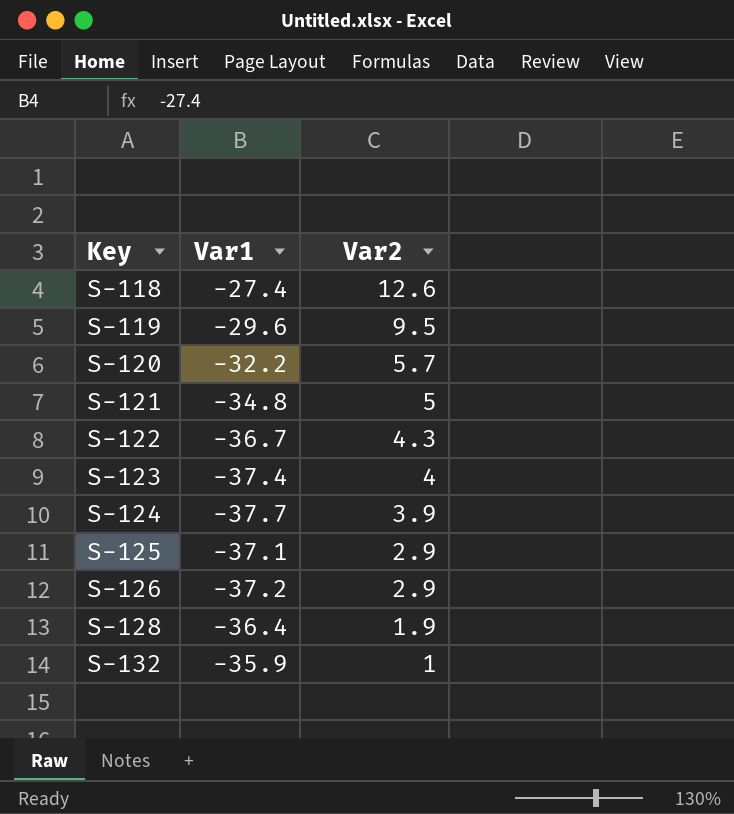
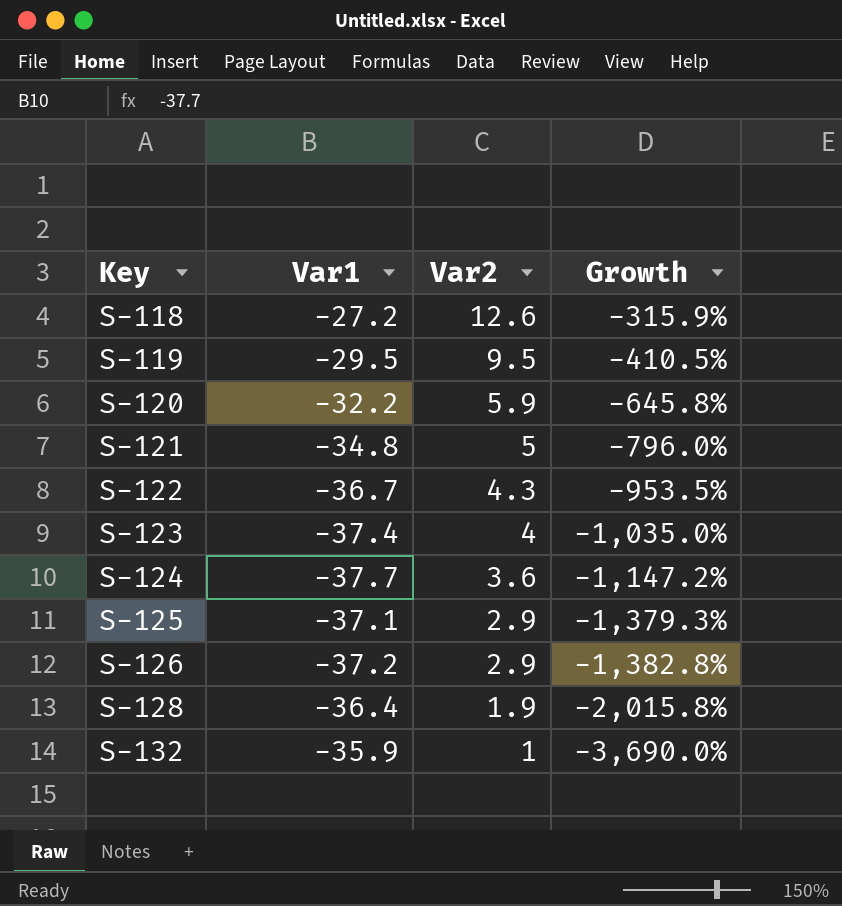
column Growth | formula: none -> ([Var1] - [Var2]) / [Var2]
S-118 | Var1: -27.4 -> -27.2
S-119 | Var1: -29.6 -> -29.5
S-120 | Var2: 5.7 -> 5.9
S-124 | Var2: 3.9 -> 3.6

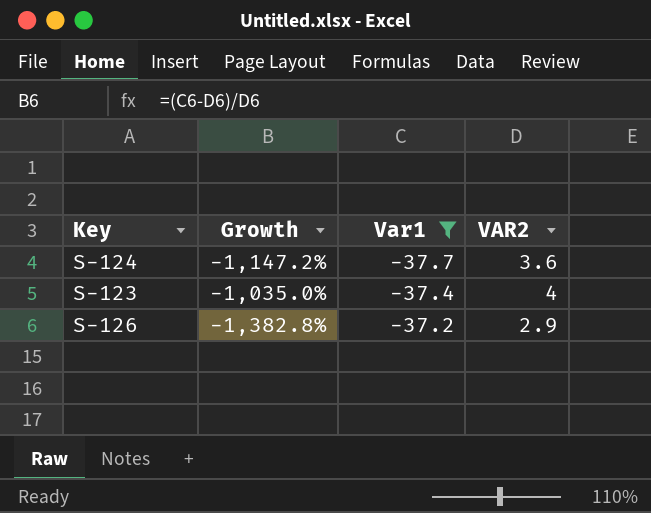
filter: none -> Var1 <= -37.2
row order: Key ascending -> Var1 ascending
column Growth | position: 4 -> 2
column name: Var2 -> VAR2

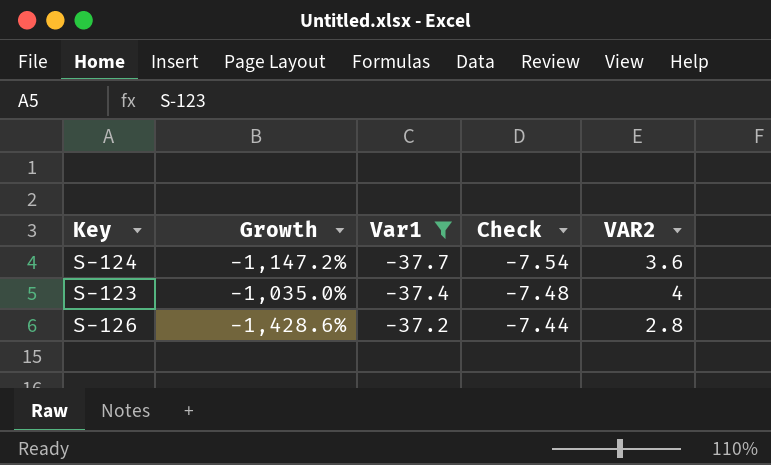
column Check | formula: none -> [Var1] * 0.2
S-126 | Growth: -1,382.8% -> -1,428.6%
S-126 | VAR2: 2.9 -> 2.8

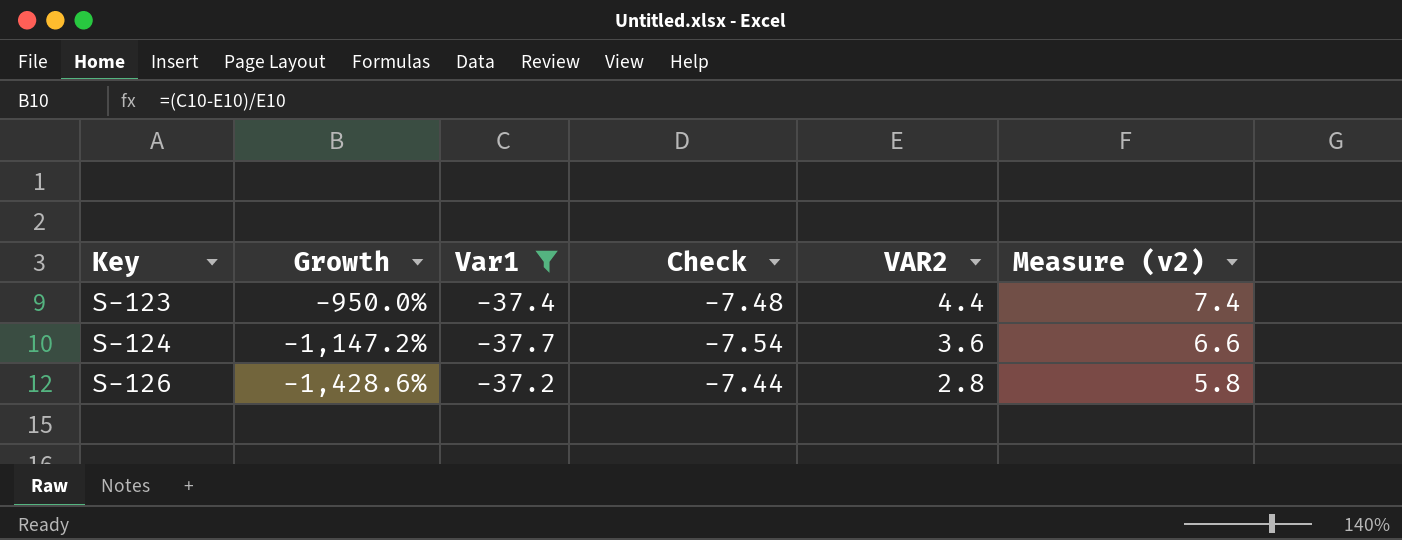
row order: Var1 ascending -> Key ascending
column Measure (v2) | formula: none -> [VAR2] + 3
S-123 | Growth: -1,035.0% -> -950.0%
S-123 | VAR2: 4 -> 4.4

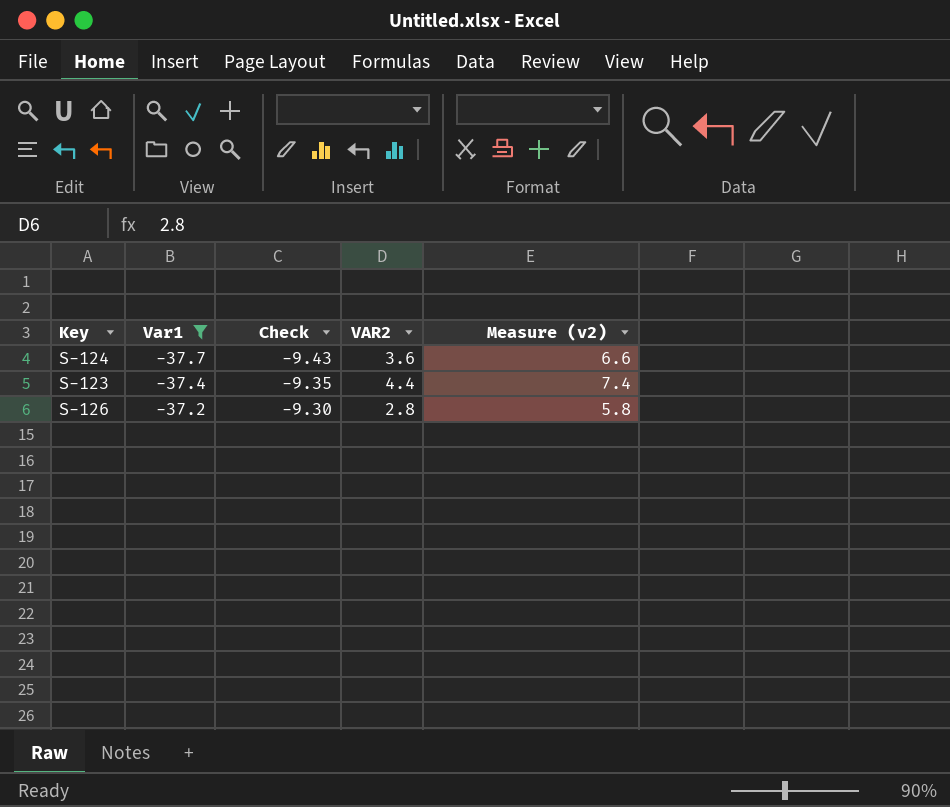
row order: Key ascending -> Var1 ascending
column Growth | formula: ([Var1] - [VAR2]) / [VAR2] -> none
column Check | formula: [Var1] * 0.2 -> [Var1] * 0.25

